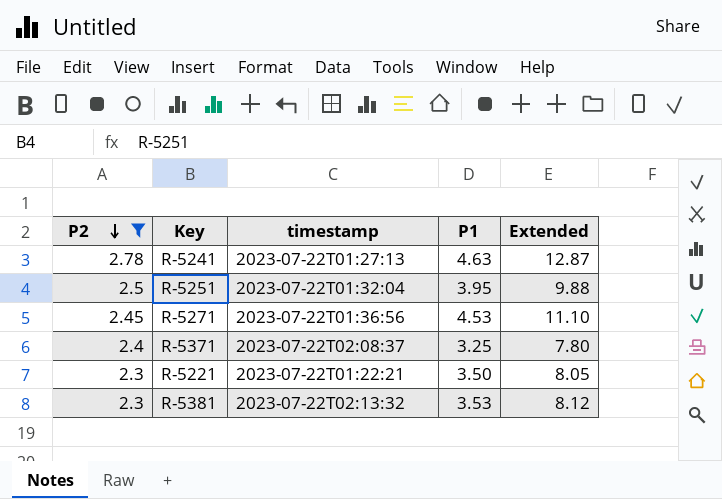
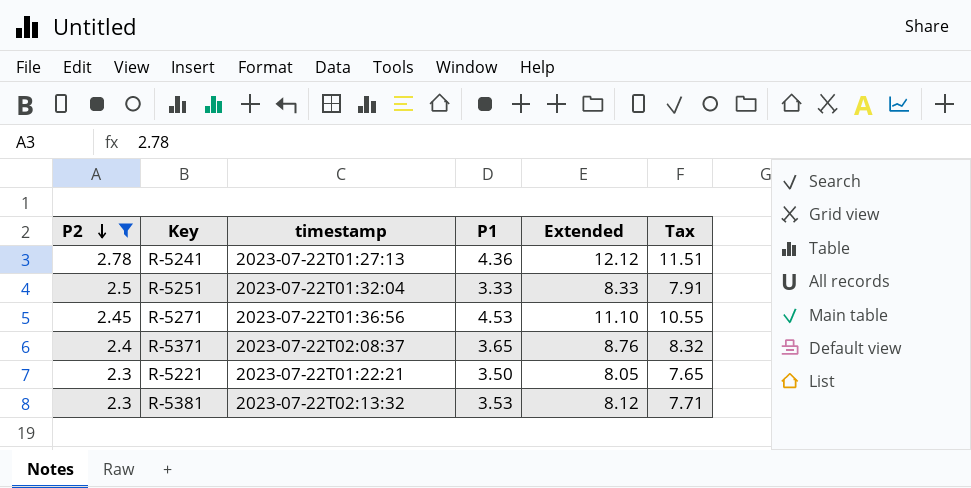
column Tax | formula: none -> [Extended] * 0.95
R-5241 | P1: 4.63 -> 4.36
R-5241 | Extended: 12.87 -> 12.12
R-5251 | P1: 3.95 -> 3.33
R-5251 | Extended: 9.88 -> 8.33
R-5371 | P1: 3.25 -> 3.65
R-5371 | Extended: 7.80 -> 8.76

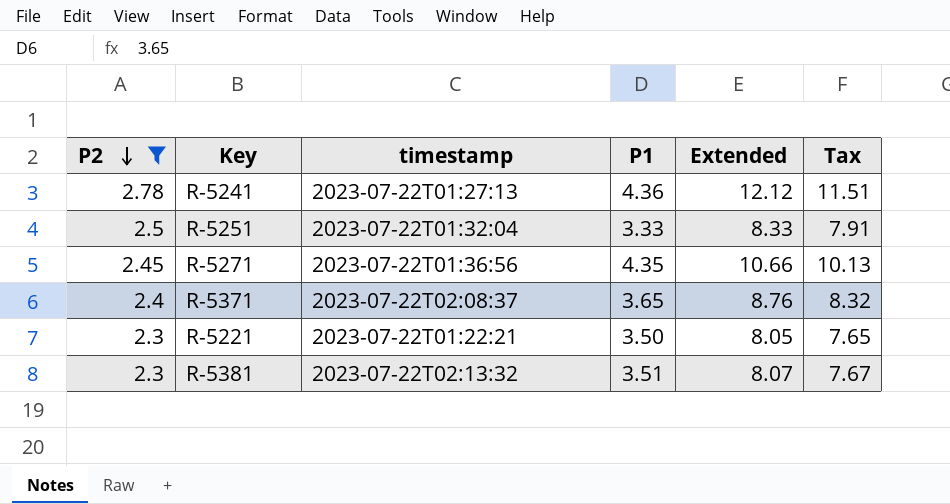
R-5271 | P1: 4.53 -> 4.35
R-5271 | Extended: 11.10 -> 10.66
R-5271 | Tax: 10.55 -> 10.13
R-5381 | P1: 3.53 -> 3.51
R-5381 | Extended: 8.12 -> 8.07
R-5381 | Tax: 7.71 -> 7.67

